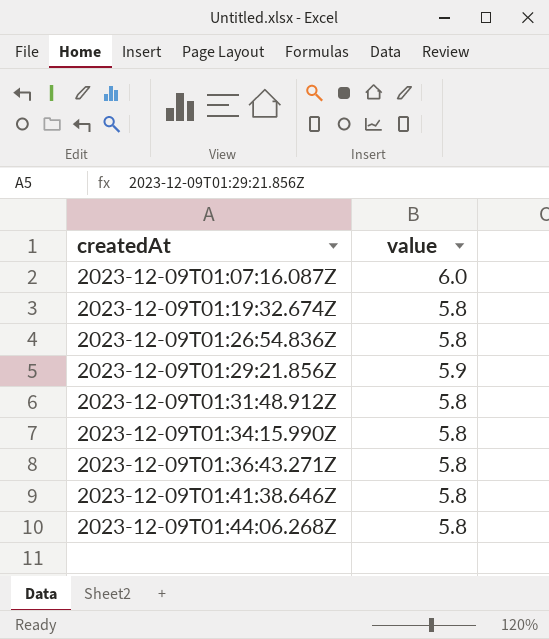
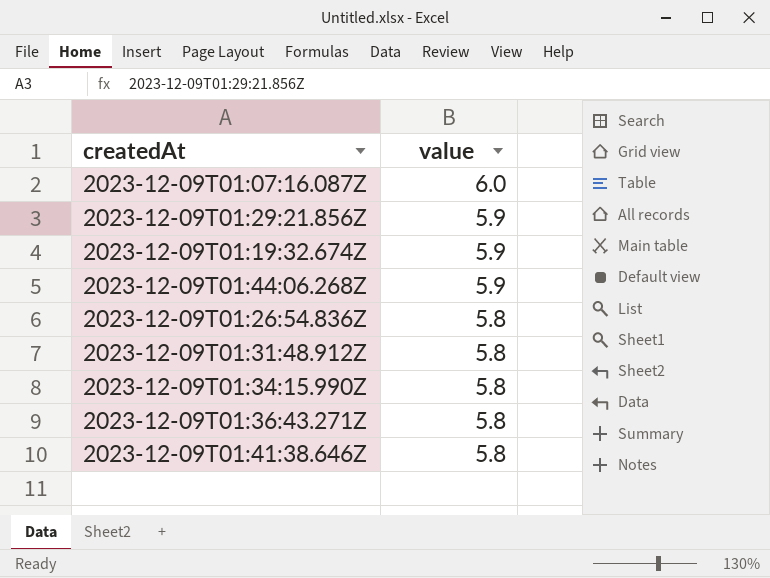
row order: createdAt ascending -> value descending
2023-12-09T01:19:32.674Z | value: 5.8 -> 5.9
2023-12-09T01:44:06.268Z | value: 5.8 -> 5.9

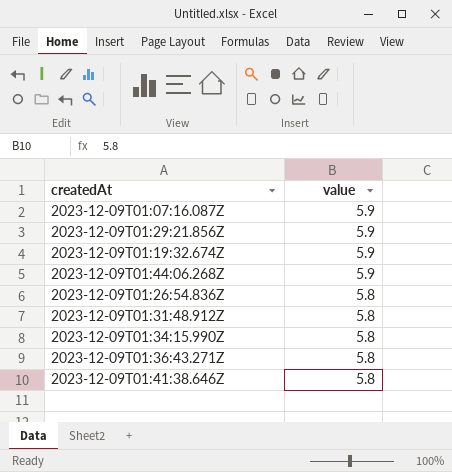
2023-12-09T01:07:16.087Z | value: 6.0 -> 5.9

